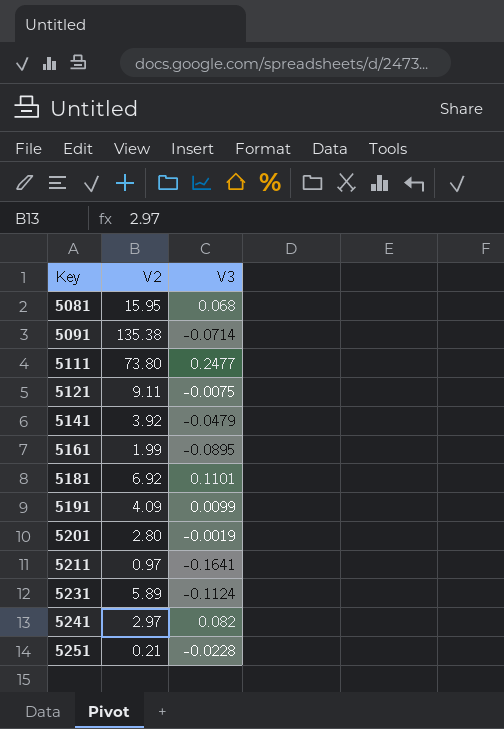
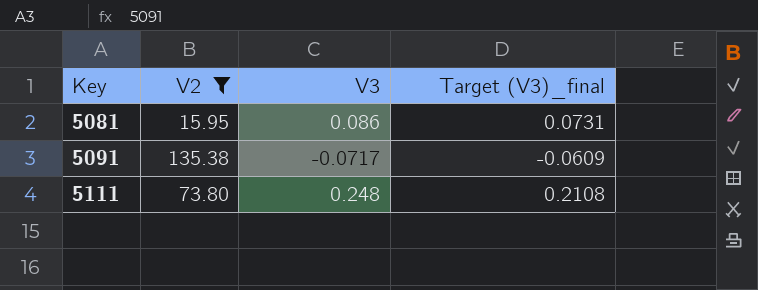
filter: none -> V2 >= 15.95
column Target (V3)_final | formula: none -> [V3] * 0.85
5081 | V3: 0.068 -> 0.086
5091 | V3: -0.0714 -> -0.0717
5111 | V3: 0.2477 -> 0.248

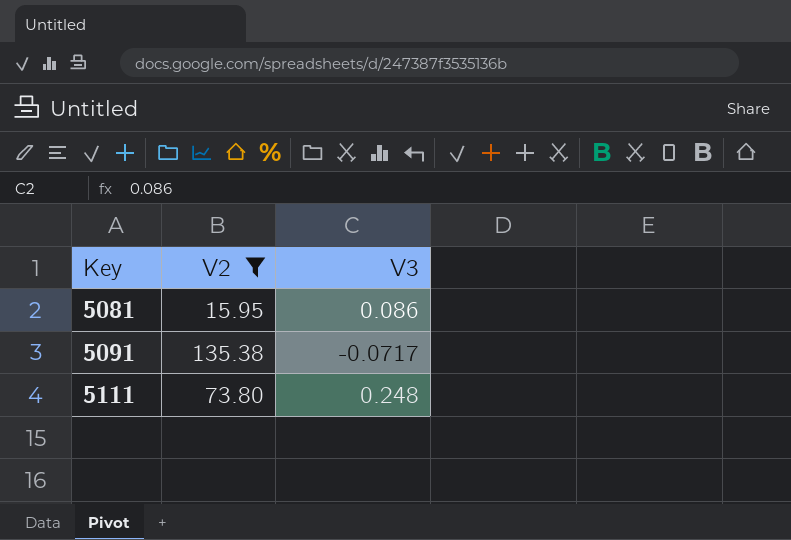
column Target (V3)_final | formula: [V3] * 0.85 -> none

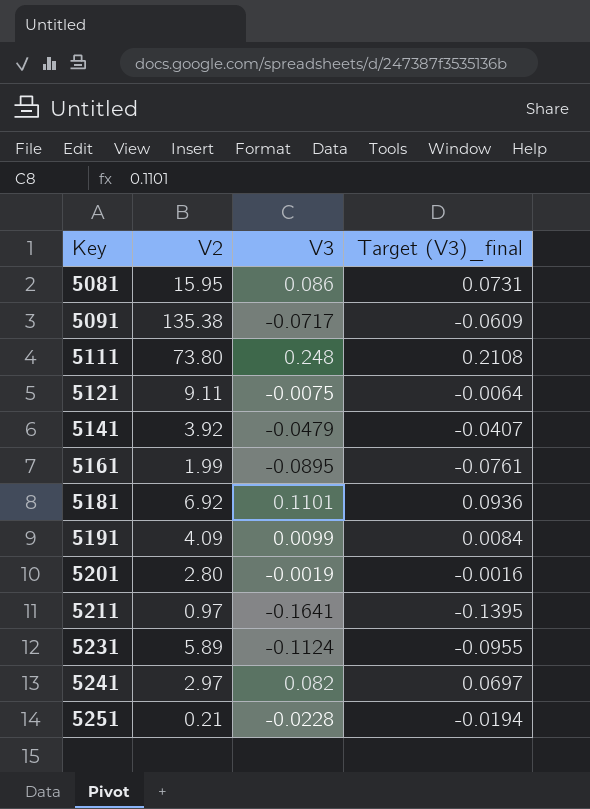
filter: V2 >= 15.95 -> none
column Target (V3)_final | formula: none -> [V3] * 0.85

